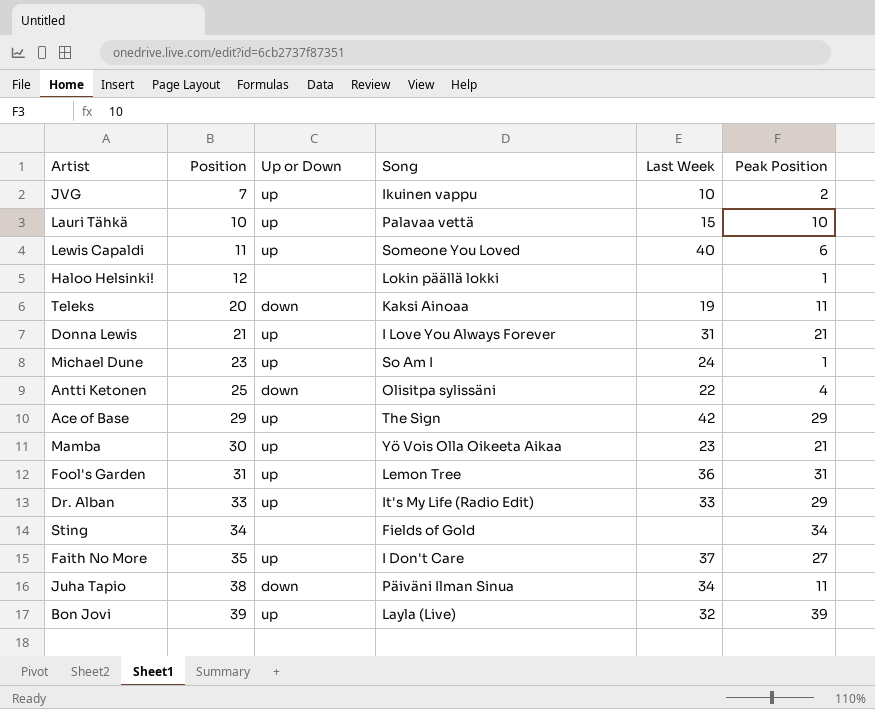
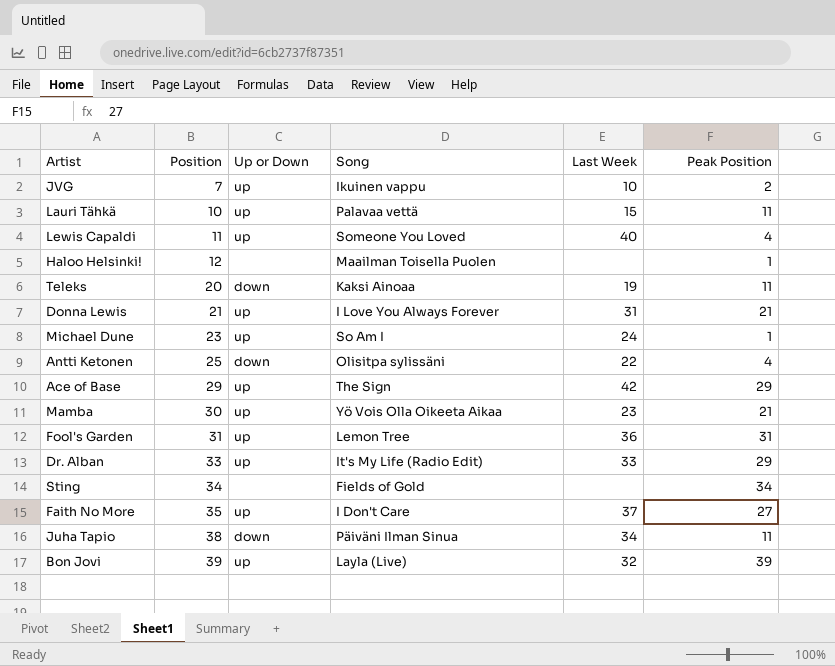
Lauri Tähkä | Peak Position: 10 -> 11
Lewis Capaldi | Peak Position: 6 -> 4
Haloo Helsinki! | Song: Lokin päällä lokki -> Maailman Toisella Puolen

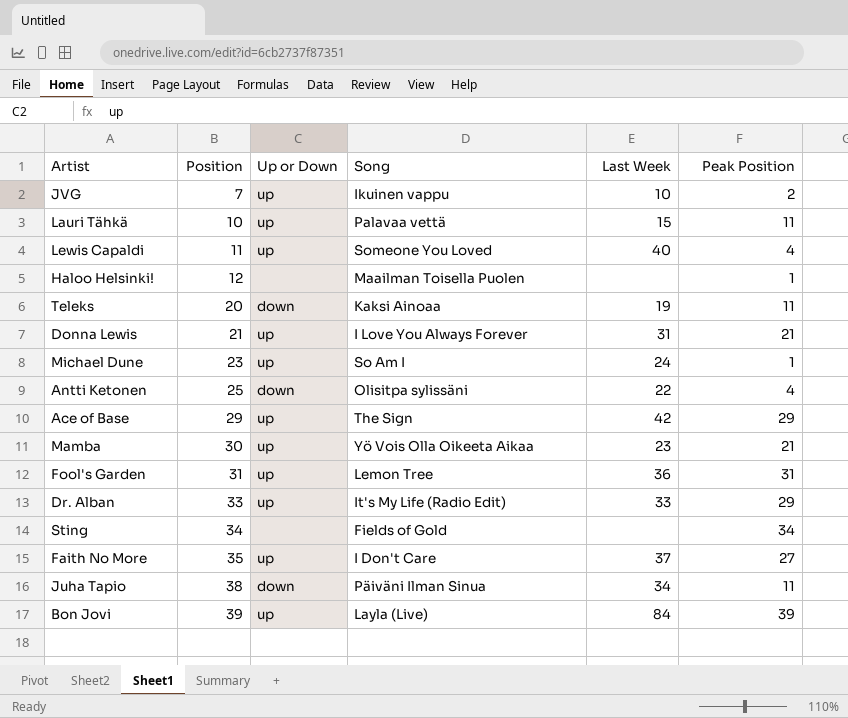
Bon Jovi | Last Week: 32 -> 84

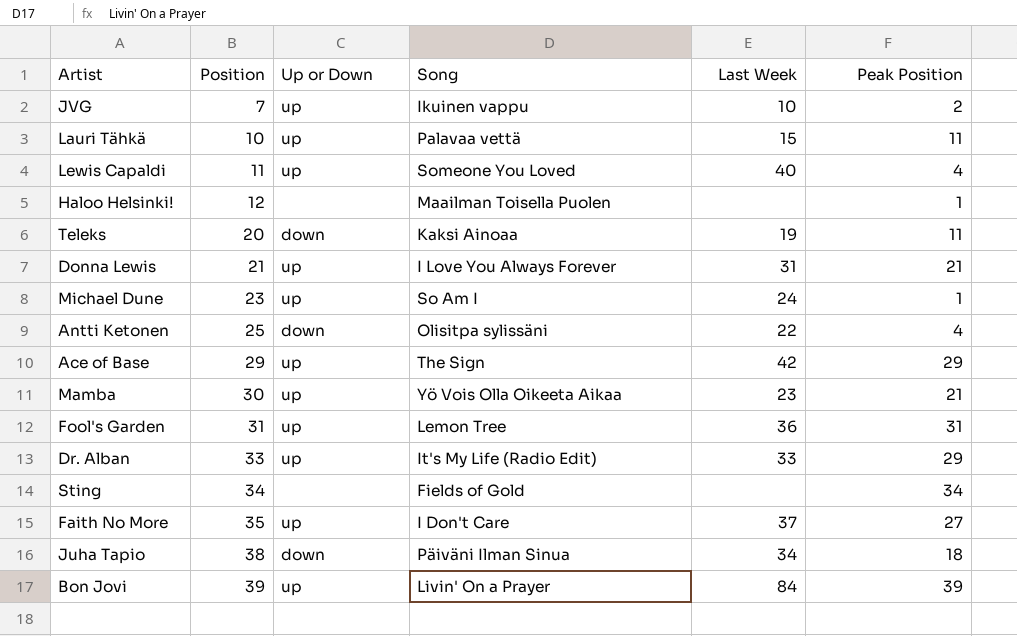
Juha Tapio | Peak Position: 11 -> 18
Bon Jovi | Song: Layla (Live) -> Livin' On a Prayer

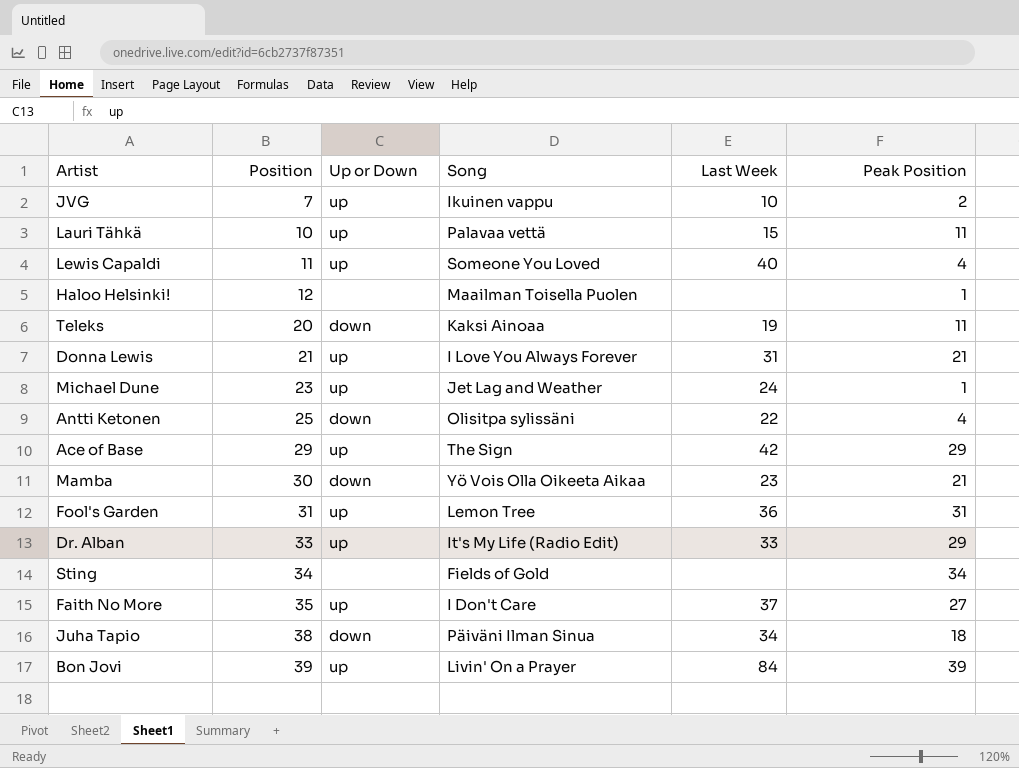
Michael Dune | Song: So Am I -> Jet Lag and Weather
Mamba | Up or Down: up -> down

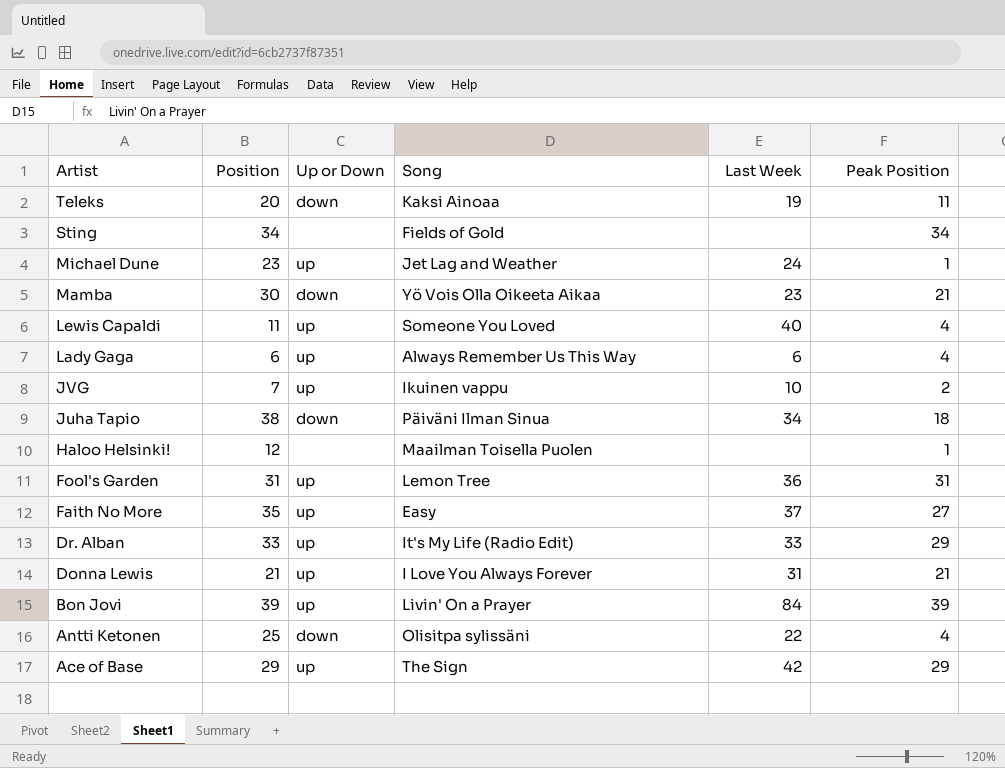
row order: Position ascending -> Artist descending
row Lauri Tähkä: 10 | up | Palavaa vettä | 15 | 11 -> none
row Lady Gaga: none -> 6 | up | Always Remember Us This Way | 6 | 4
Faith No More | Song: I Don't Care -> Easy

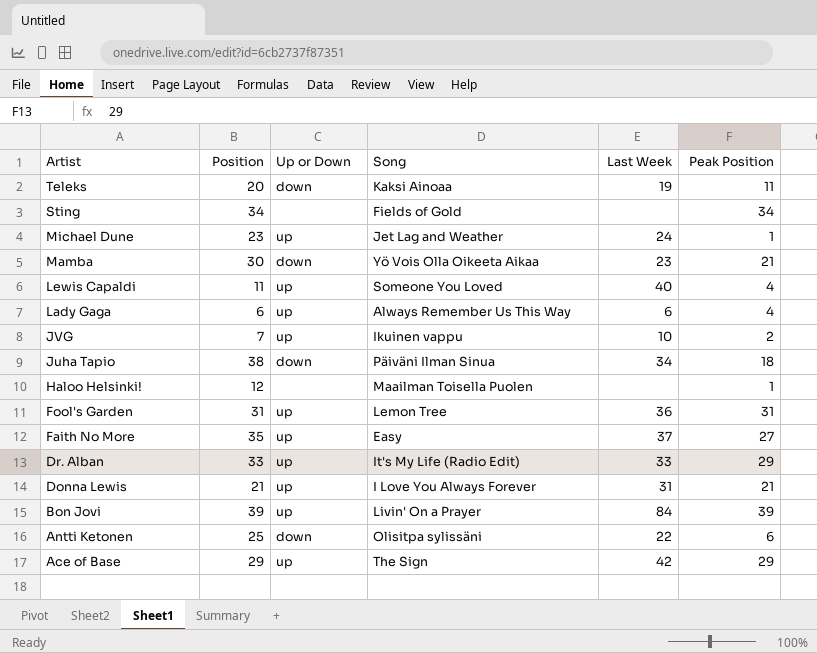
Antti Ketonen | Peak Position: 4 -> 6

